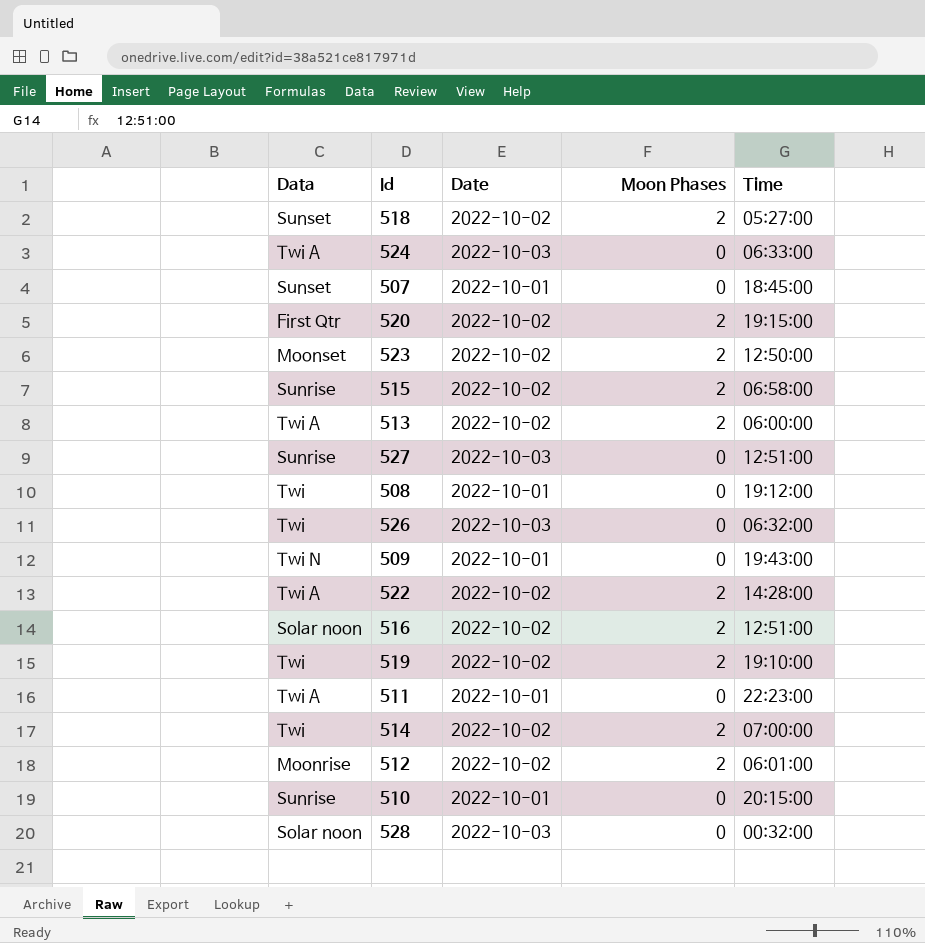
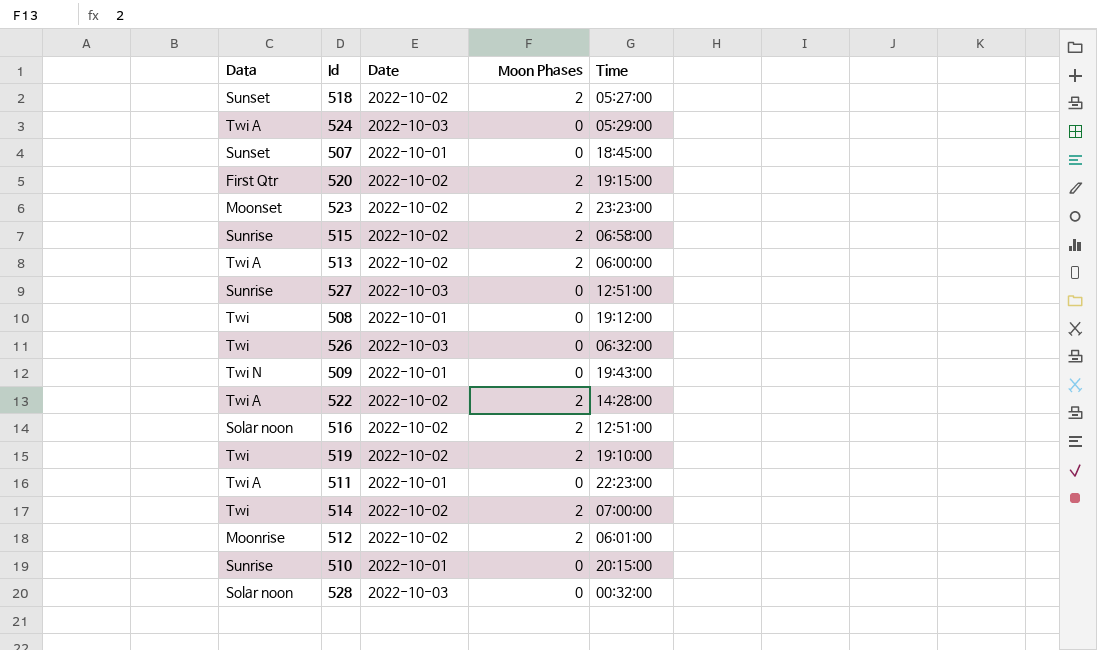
524 | Time: 06:33:00 -> 05:29:00
523 | Time: 12:50:00 -> 23:23:00

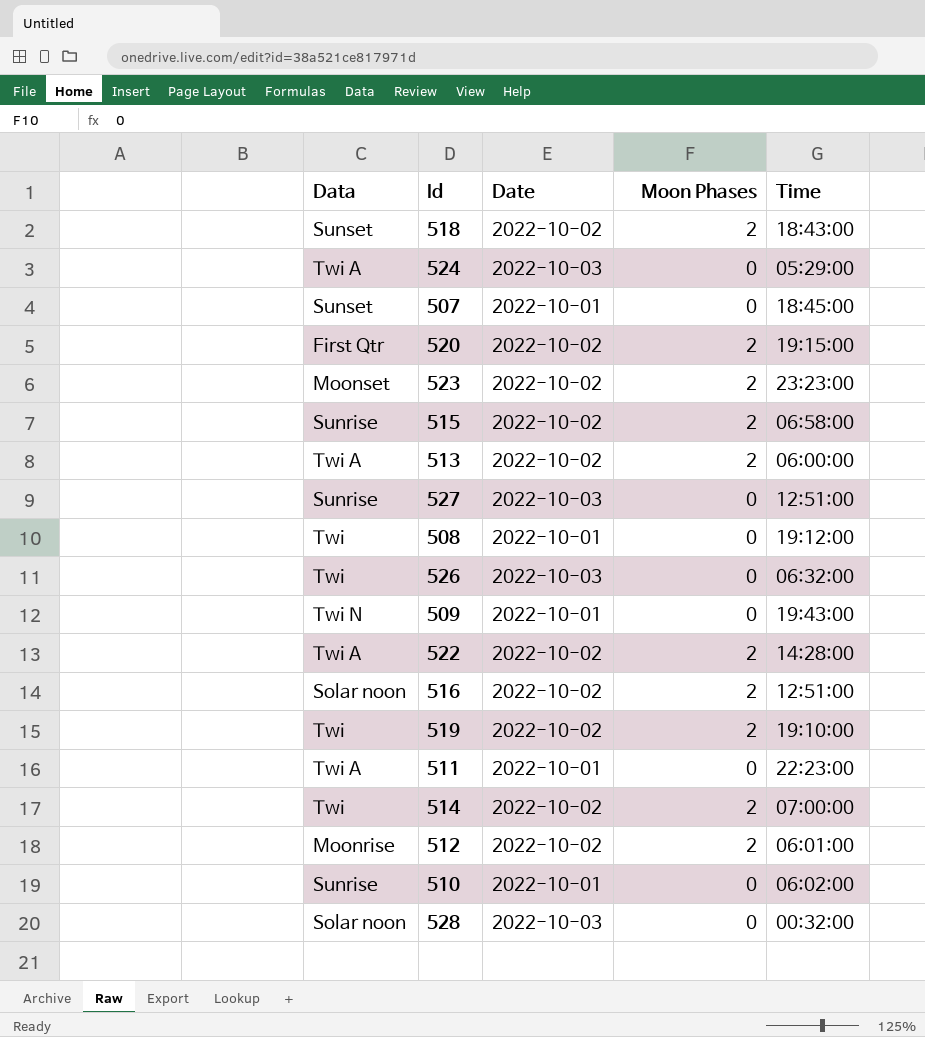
518 | Time: 05:27:00 -> 18:43:00
510 | Time: 20:15:00 -> 06:02:00

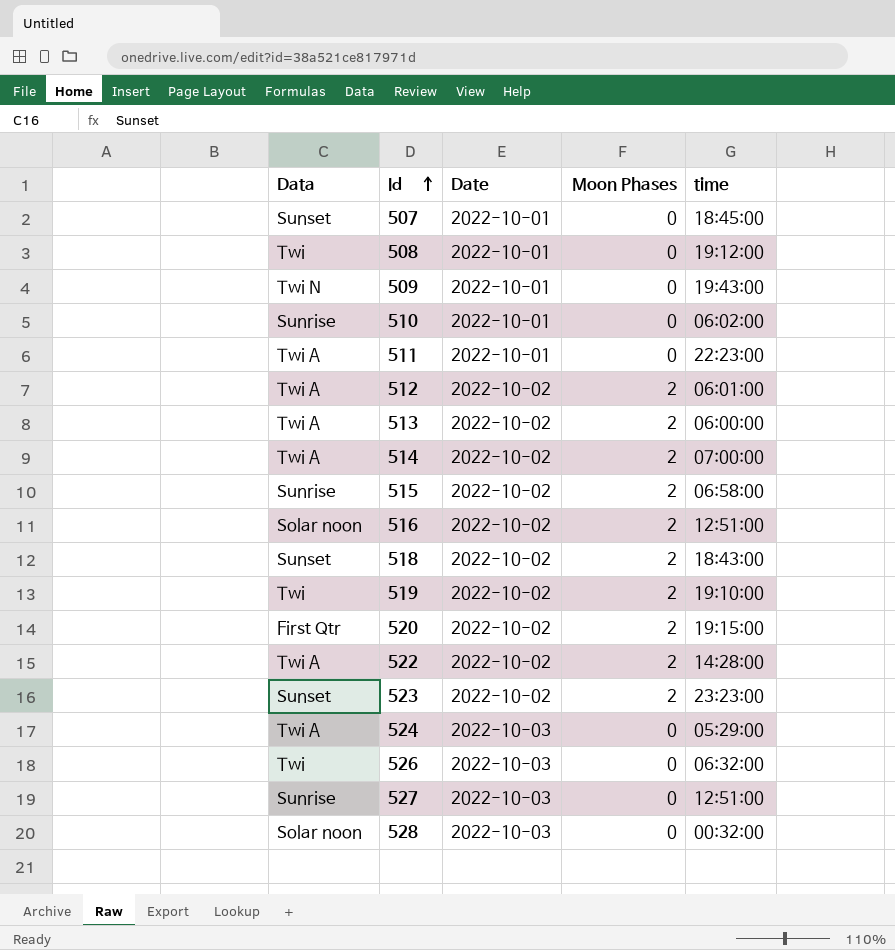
row order: none -> Id ascending
column name: Time -> time
512 | Data: Moonrise -> Twi A
514 | Data: Twi -> Twi A
523 | Data: Moonset -> Sunset

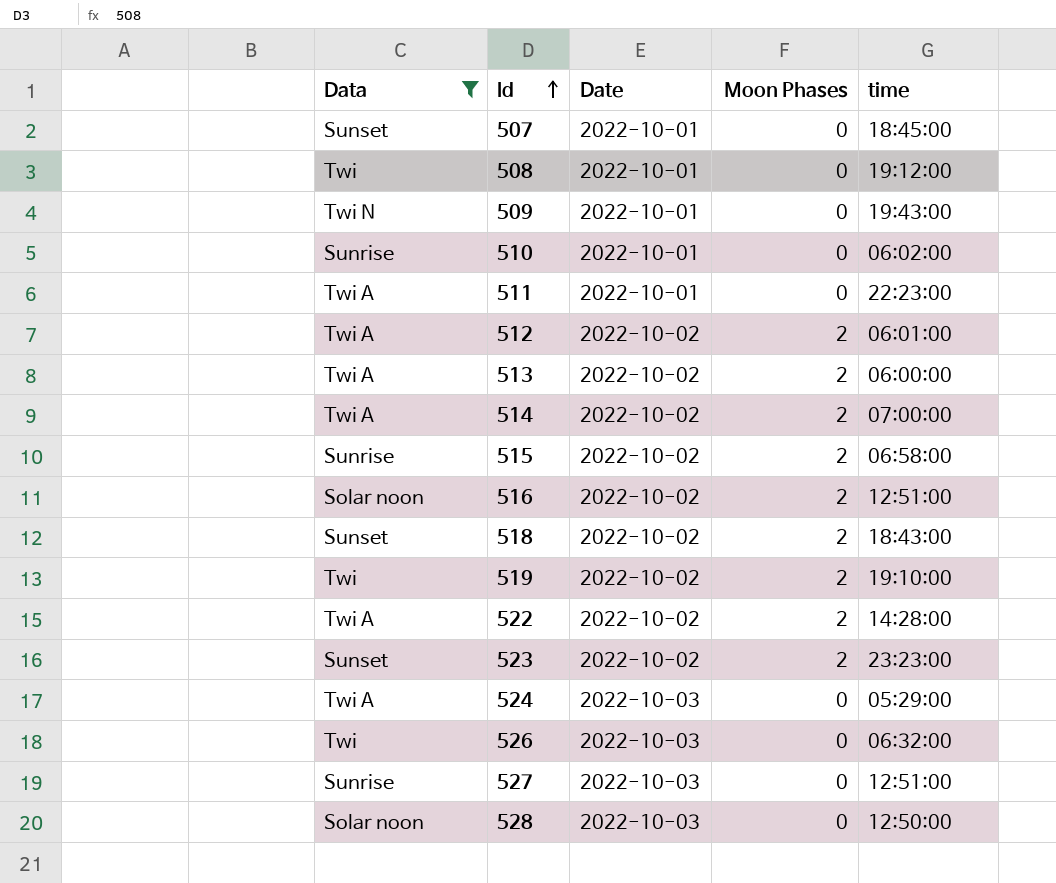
filter: none -> Data != First Qtr
528 | time: 00:32:00 -> 12:50:00

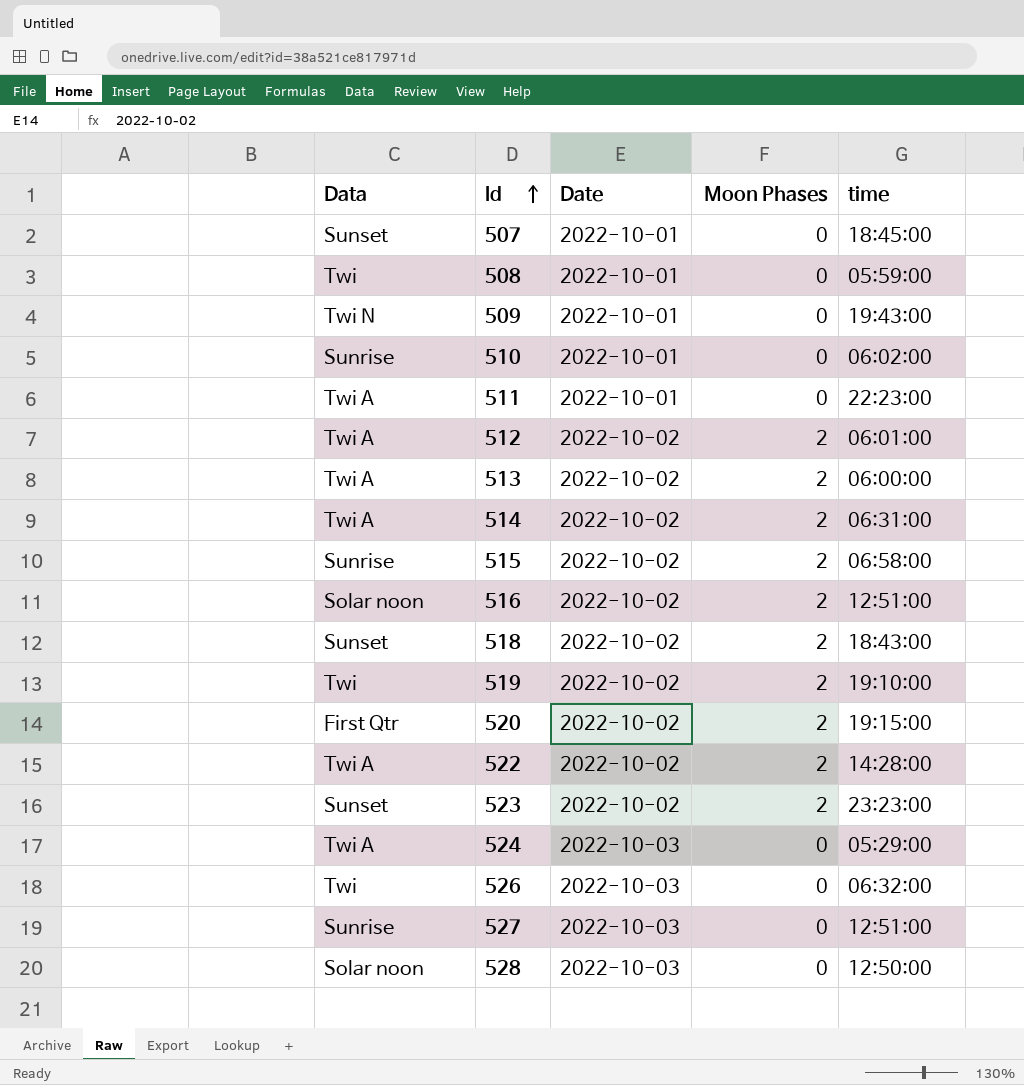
filter: Data != First Qtr -> none
508 | time: 19:12:00 -> 05:59:00
514 | time: 07:00:00 -> 06:31:00

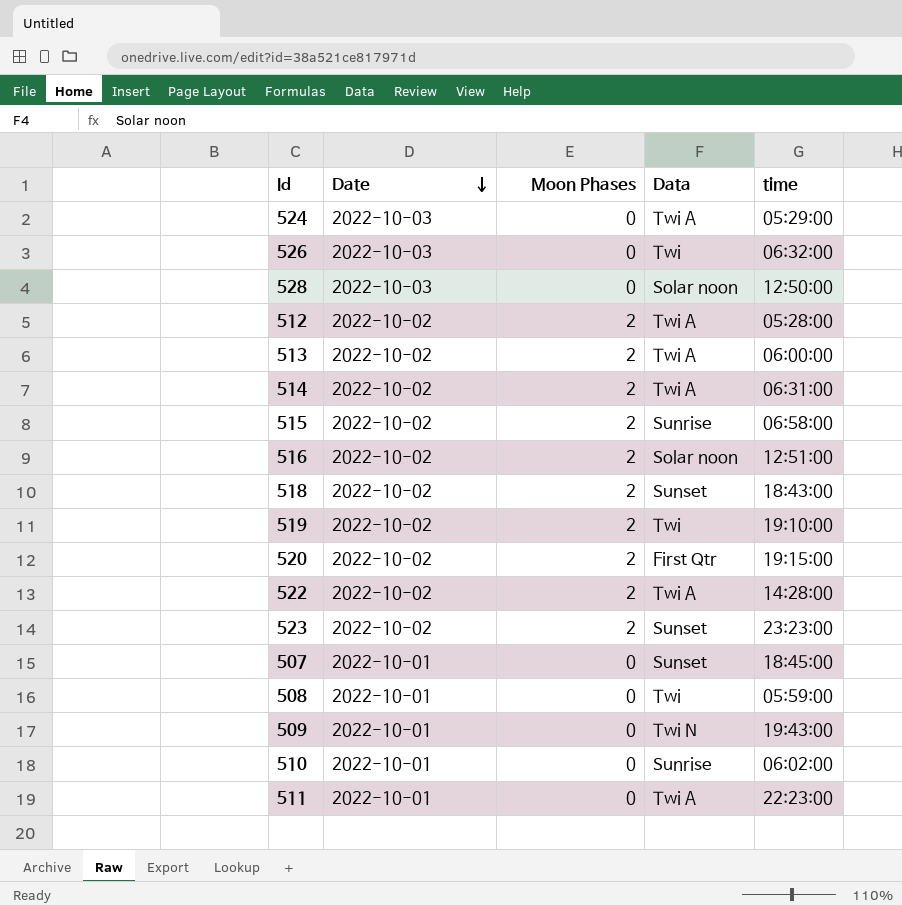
row order: Id ascending -> Date descending
column Data | position: 1 -> 4
row 527: Sunrise | 2022-10-03 | 0 | 12:51:00 -> none
512 | time: 06:01:00 -> 05:28:00

